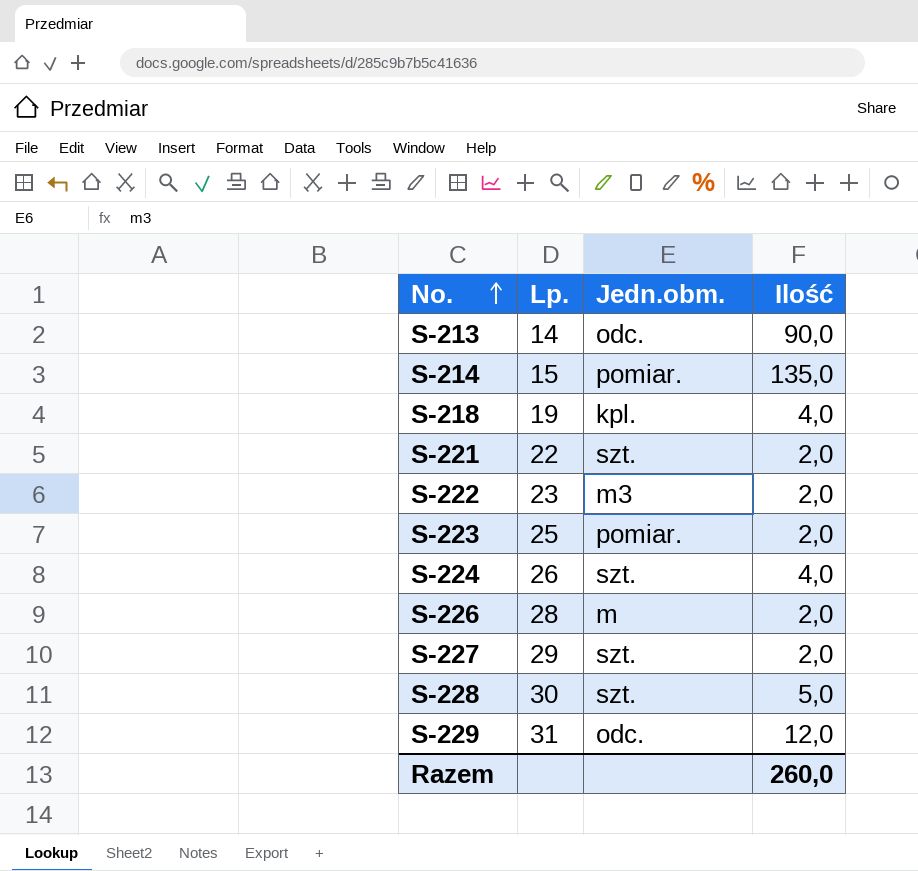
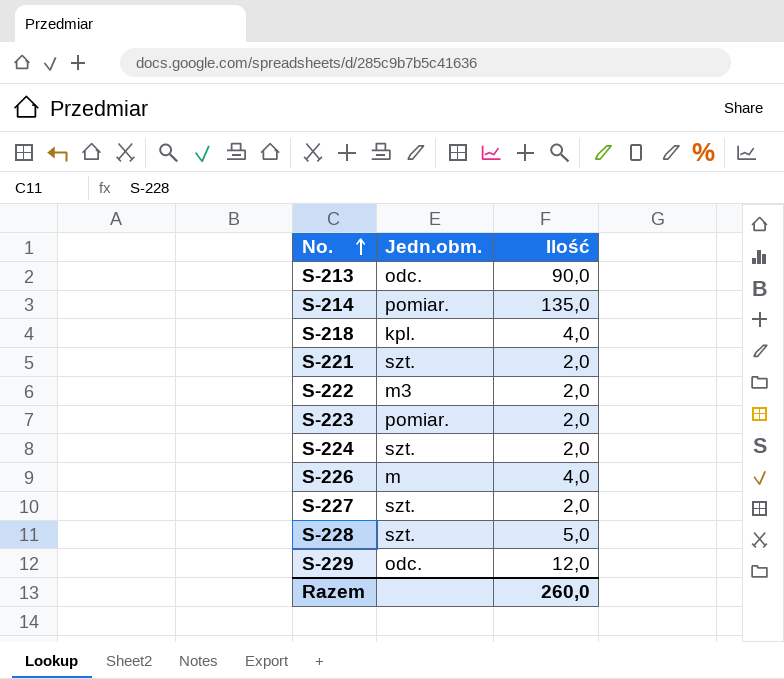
column Lp. | position: 2 -> none
S-224 | Ilość: 4,0 -> 2,0
S-226 | Ilość: 2,0 -> 4,0

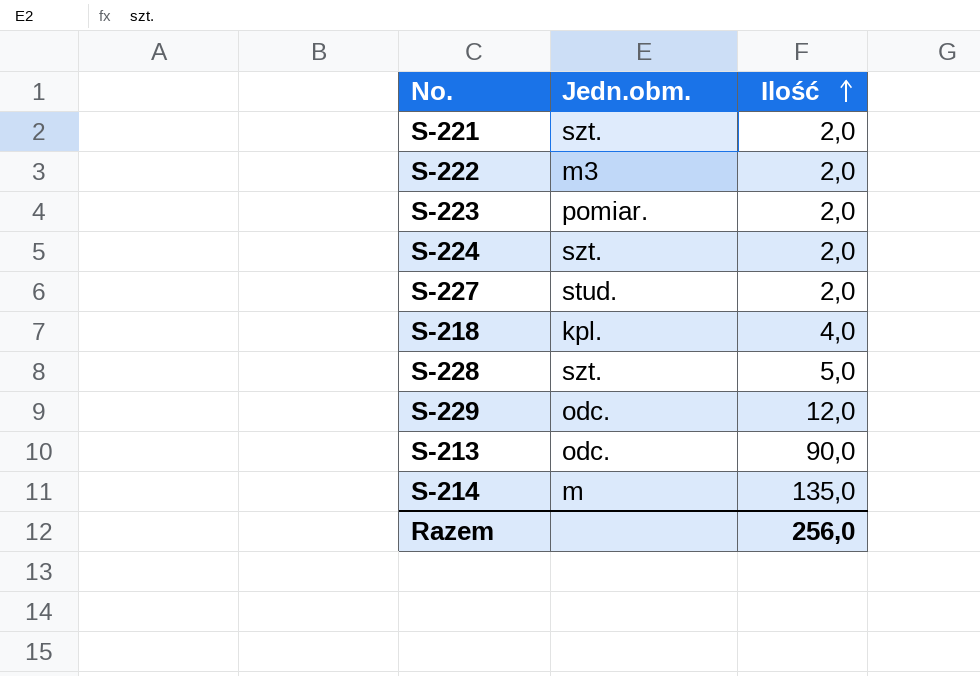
row order: No. ascending -> Ilość ascending
row S-226: m | 4,0 -> none
S-227 | Jedn.obm.: szt. -> stud.
S-214 | Jedn.obm.: pomiar. -> m
Razem | Ilość: 260,0 -> 256,0

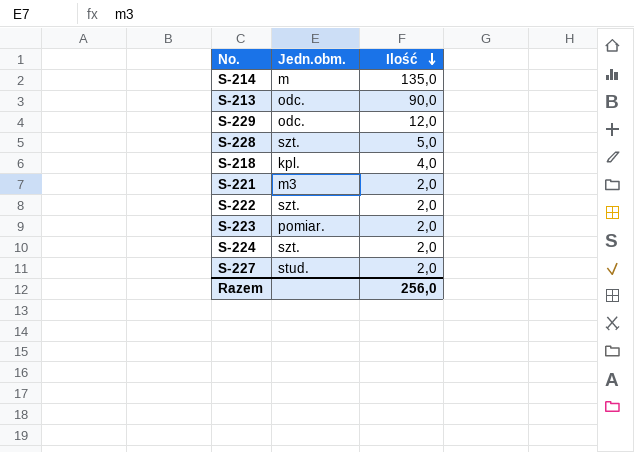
row order: Ilość ascending -> Ilość descending
S-221 | Jedn.obm.: szt. -> m3
S-222 | Jedn.obm.: m3 -> szt.

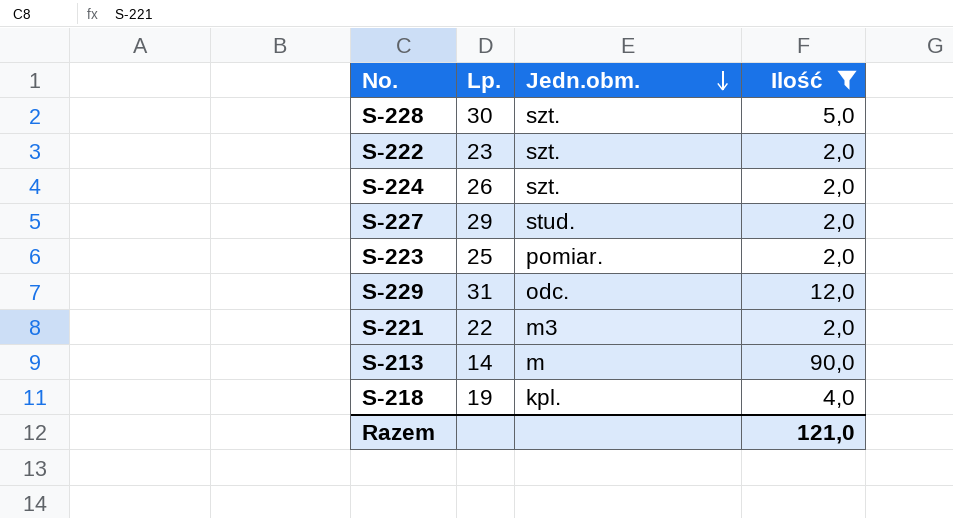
filter: none -> Ilość != 135,0
row order: Ilość descending -> Jedn.obm. descending
column Lp. | position: none -> 2
S-213 | Jedn.obm.: odc. -> m
Razem | Ilość: 256,0 -> 121,0

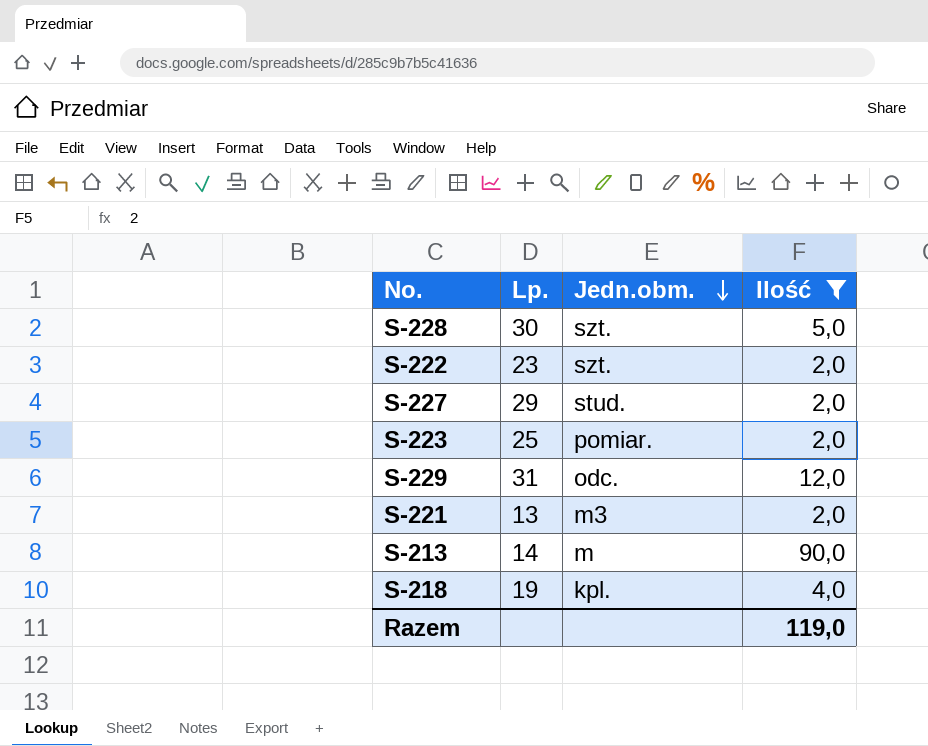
row S-224: 26 | szt. | 2,0 -> none
S-221 | Lp.: 22 -> 13
Razem | Ilość: 121,0 -> 119,0

